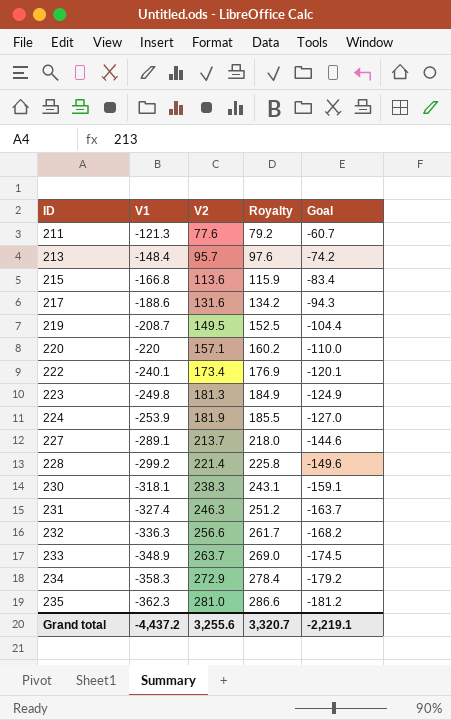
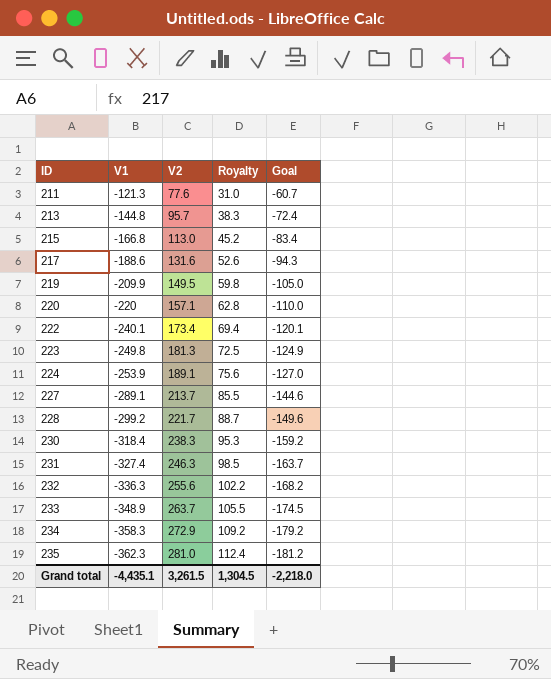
column Royalty | formula: [V2] * 1.02 -> [V2] * 0.4
213 | V1: -148.4 -> -144.8
213 | Goal: -74.2 -> -72.4
215 | V2: 113.6 -> 113.0
219 | V1: -208.7 -> -209.9
219 | Goal: -104.4 -> -105.0
224 | V2: 181.9 -> 189.1
228 | V2: 221.4 -> 221.7
230 | V1: -318.1 -> -318.4
230 | Goal: -159.1 -> -159.2
232 | V2: 256.6 -> 255.6
Grand total | V1: -4,437.2 -> -4,435.1
Grand total | V2: 3,255.6 -> 3,261.5
Grand total | Royalty: 3,320.7 -> 1,304.5
Grand total | Goal: -2,219.1 -> -2,218.0

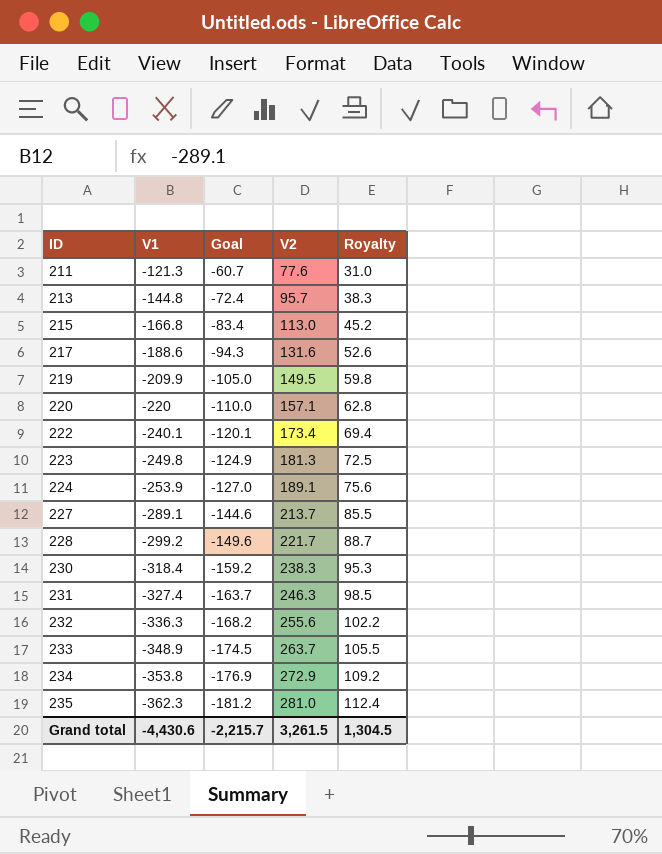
column Goal | position: 5 -> 3
234 | V1: -358.3 -> -353.8
234 | Goal: -179.2 -> -176.9
Grand total | V1: -4,435.1 -> -4,430.6
Grand total | Goal: -2,218.0 -> -2,215.7

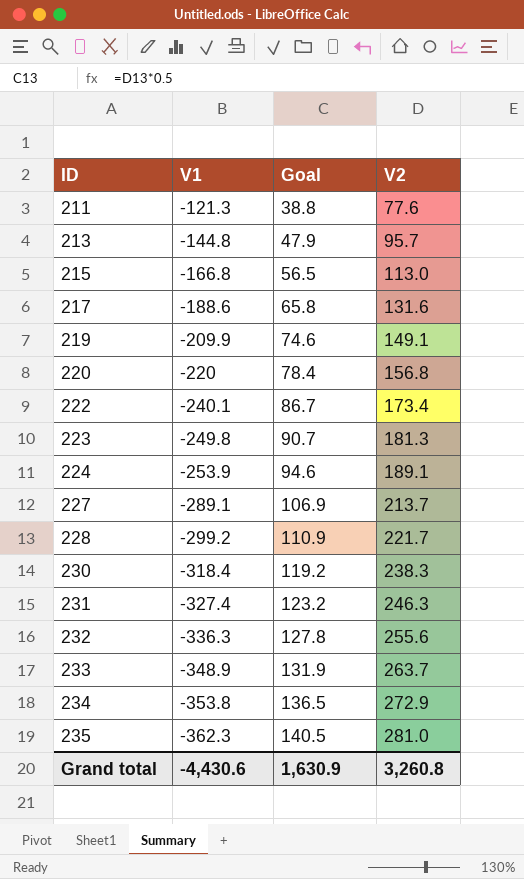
column Royalty | formula: [V2] * 0.4 -> none
column Goal | formula: [V1] * 0.5 -> [V2] * 0.5
219 | V2: 149.5 -> 149.1
220 | V2: 157.1 -> 156.8
Grand total | Goal: -2,215.7 -> 1,630.9
Grand total | V2: 3,261.5 -> 3,260.8

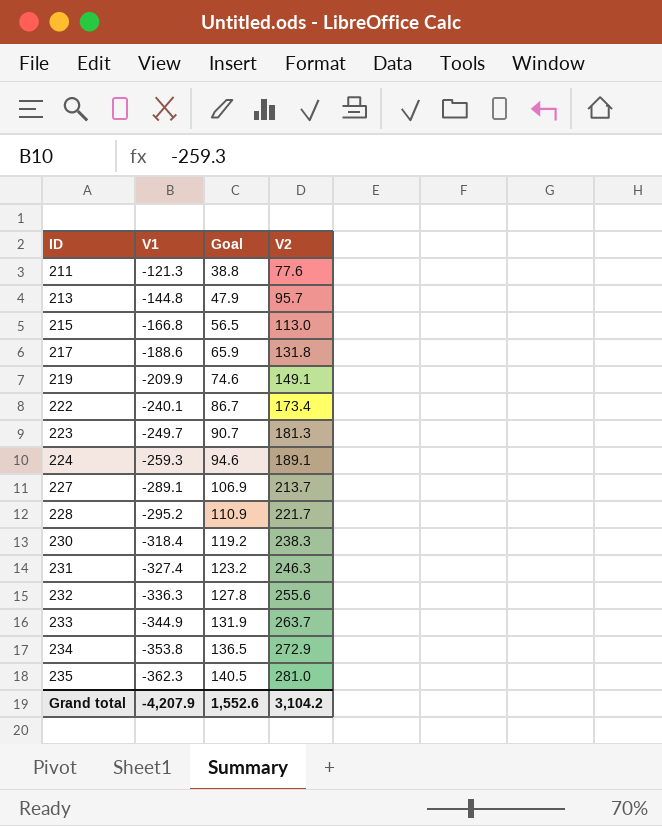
row 220: -220 | 78.4 | 156.8 -> none
217 | Goal: 65.8 -> 65.9
217 | V2: 131.6 -> 131.8
223 | V1: -249.8 -> -249.7
224 | V1: -253.9 -> -259.3
228 | V1: -299.2 -> -295.2
233 | V1: -348.9 -> -344.9
Grand total | V1: -4,430.6 -> -4,207.9
Grand total | Goal: 1,630.9 -> 1,552.6
Grand total | V2: 3,260.8 -> 3,104.2

